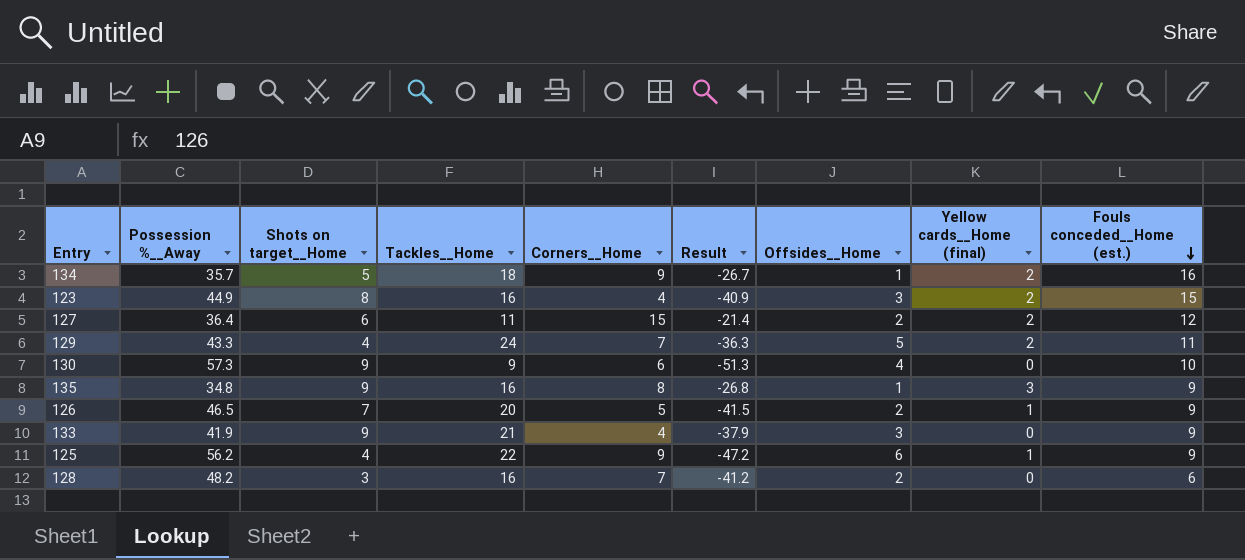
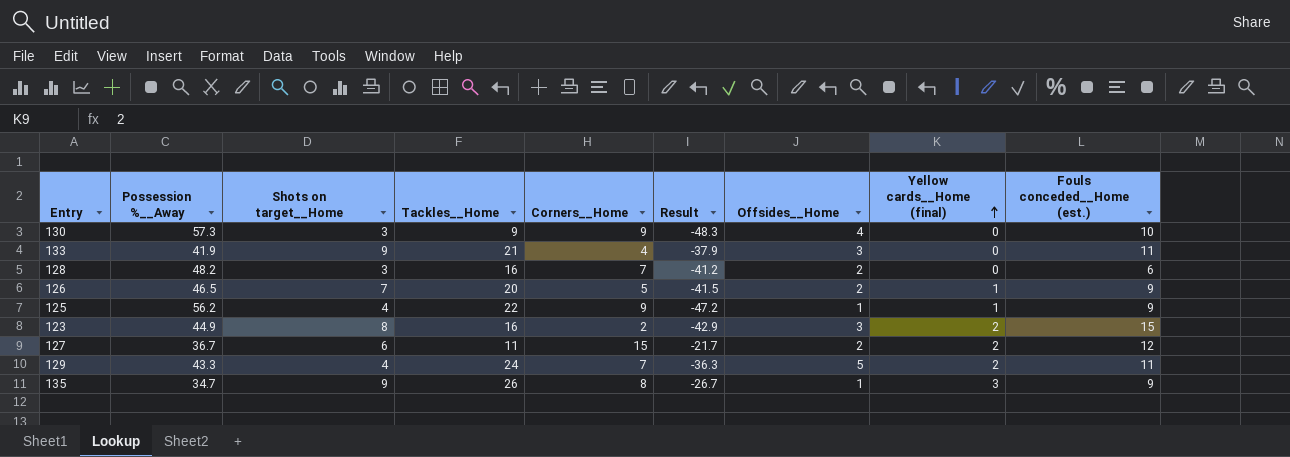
row order: Fouls conceded__Home (est.) descending -> Yellow cards__Home (final) ascending
row 134: 35.7 | 5 | 18 | 9 | -26.7 | 1 | 2 | 16 -> none
130 | Shots on target__Home: 9 -> 3
130 | Corners__Home: 6 -> 9
130 | Result: -51.3 -> -48.3
133 | Fouls conceded__Home (est.): 9 -> 11
125 | Offsides__Home: 6 -> 1
123 | Corners__Home: 4 -> 2
123 | Result: -40.9 -> -42.9
127 | Possession %__Away: 36.4 -> 36.7
127 | Result: -21.4 -> -21.7
135 | Possession %__Away: 34.8 -> 34.7
135 | Tackles__Home: 16 -> 26
135 | Result: -26.8 -> -26.7

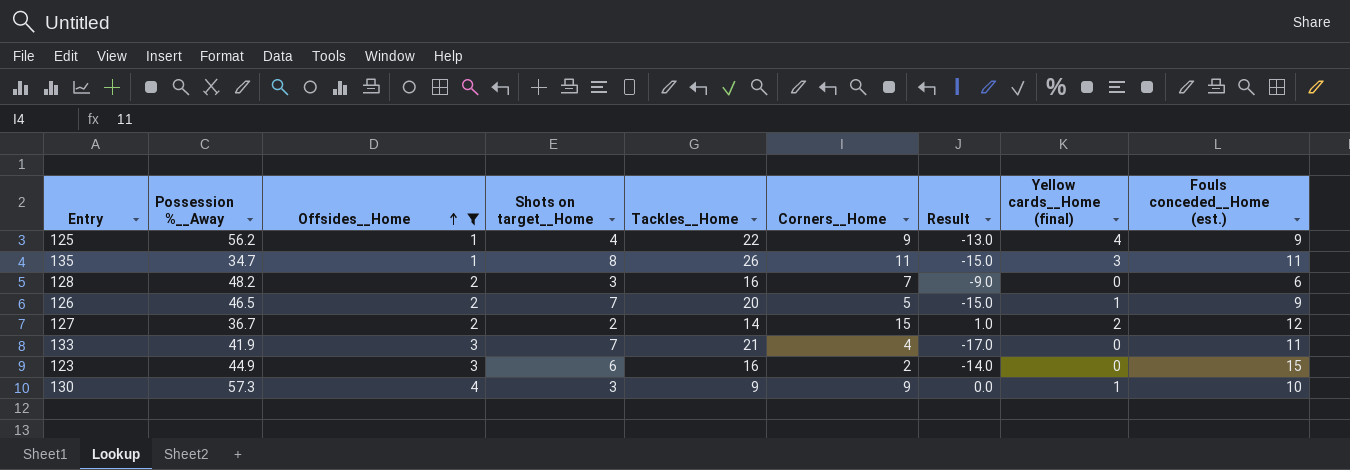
filter: none -> Offsides__Home != 5
row order: Yellow cards__Home (final) ascending -> Offsides__Home ascending
column Offsides__Home | position: 7 -> 3
column Result | formula: [Corners__Home] - [Possession %__Away] -> [Corners__Home] - [Tackles__Home]
125 | Yellow cards__Home (final): 1 -> 4
135 | Shots on target__Home: 9 -> 8
135 | Corners__Home: 8 -> 11
135 | Fouls conceded__Home (est.): 9 -> 11
127 | Shots on target__Home: 6 -> 2
127 | Tackles__Home: 11 -> 14
133 | Shots on target__Home: 9 -> 7
123 | Shots on target__Home: 8 -> 6
123 | Yellow cards__Home (final): 2 -> 0
130 | Yellow cards__Home (final): 0 -> 1

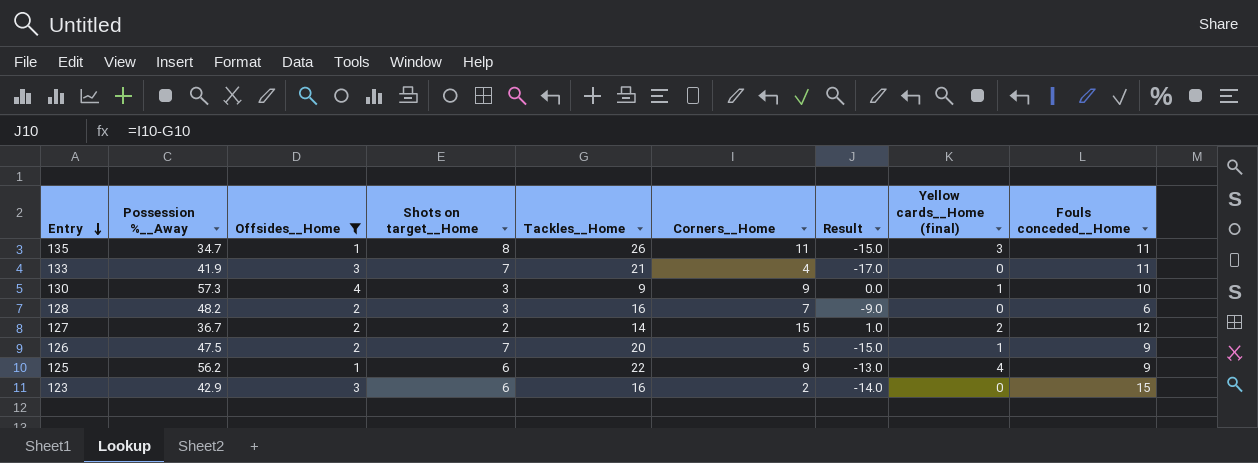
row order: Offsides__Home ascending -> Entry descending
column name: Fouls conceded__Home (est.) -> Fouls conceded__Home
126 | Possession %__Away: 46.5 -> 47.5
125 | Shots on target__Home: 4 -> 6
123 | Possession %__Away: 44.9 -> 42.9

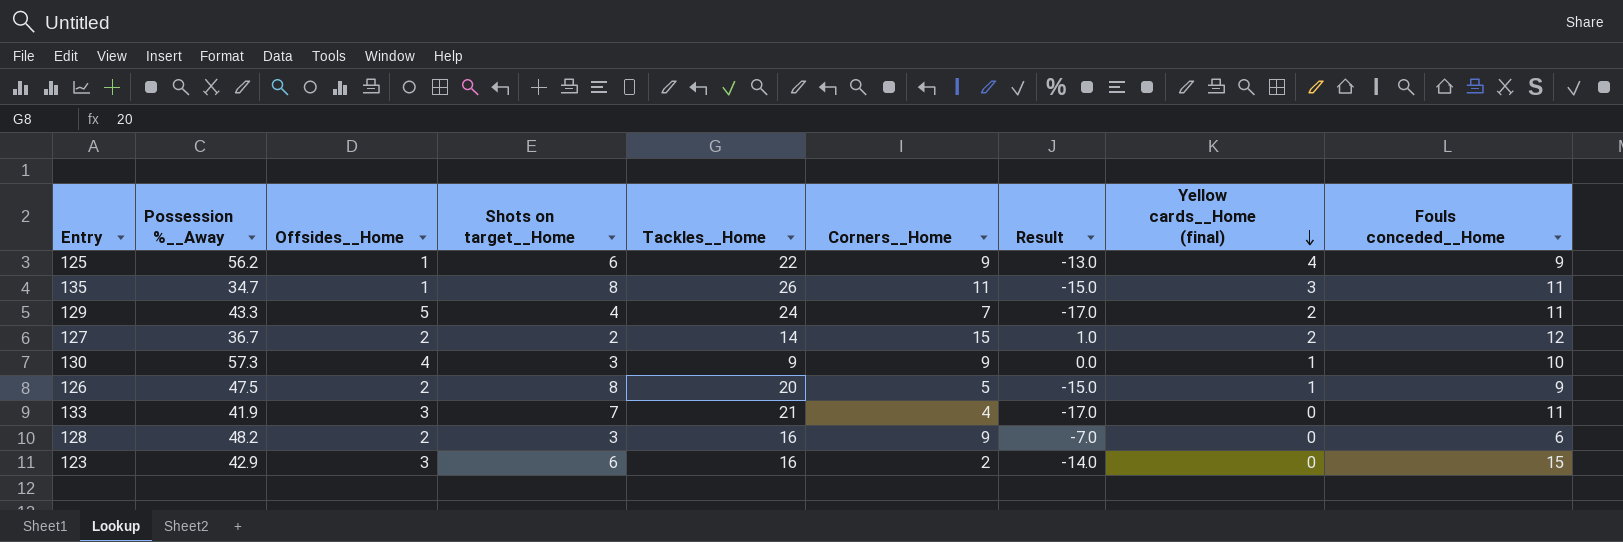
filter: Offsides__Home != 5 -> none
row order: Entry descending -> Yellow cards__Home (final) descending
126 | Shots on target__Home: 7 -> 8
128 | Corners__Home: 7 -> 9
128 | Result: -9.0 -> -7.0

